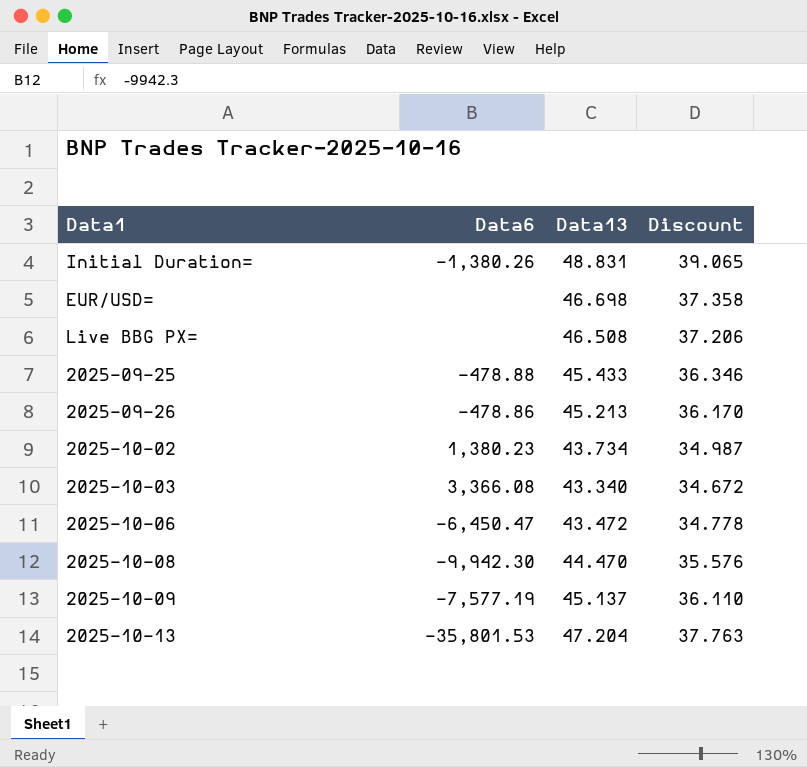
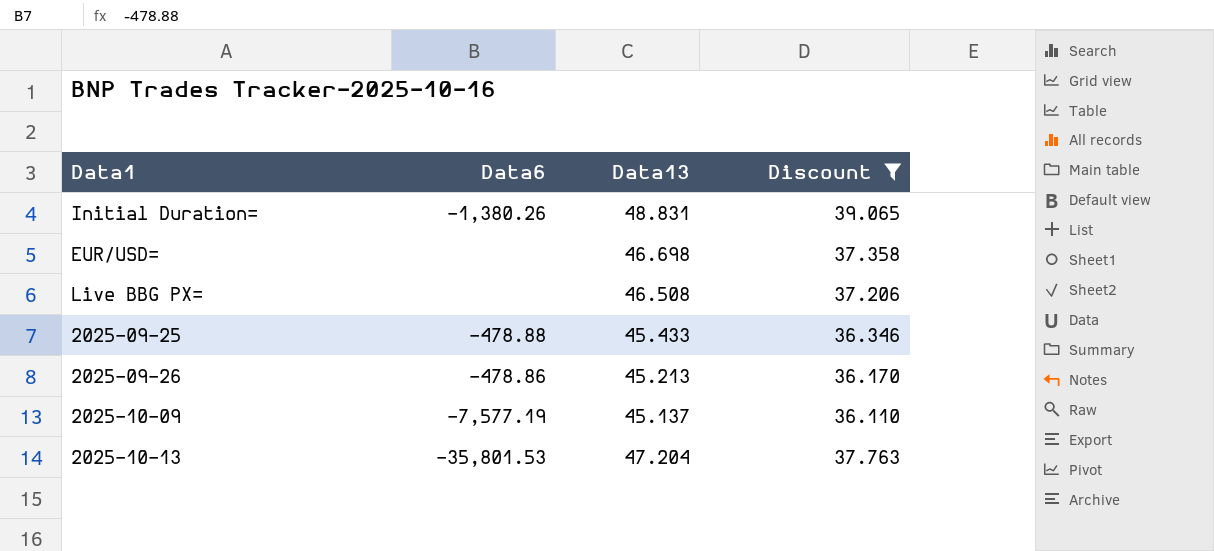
filter: none -> Discount >= 36.110

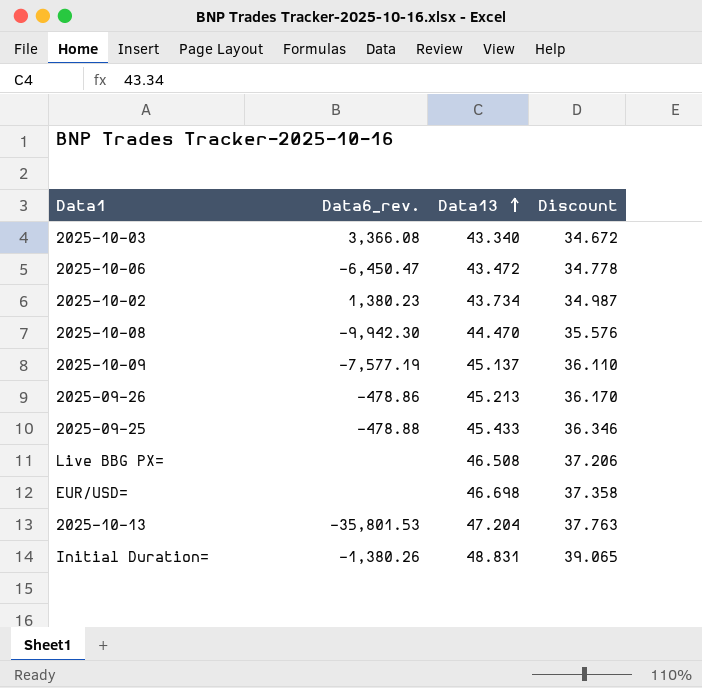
filter: Discount >= 36.110 -> none
row order: none -> Data13 ascending
column name: Data6 -> Data6_rev.

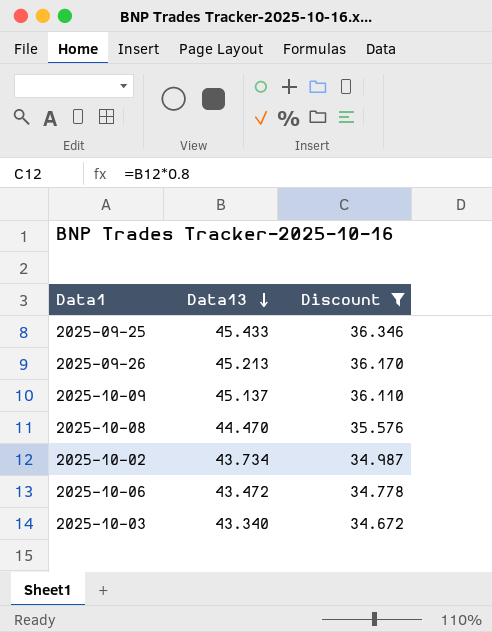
filter: none -> Discount <= 36.346
row order: Data13 ascending -> Data13 descending
column Data6_rev. | position: 2 -> none

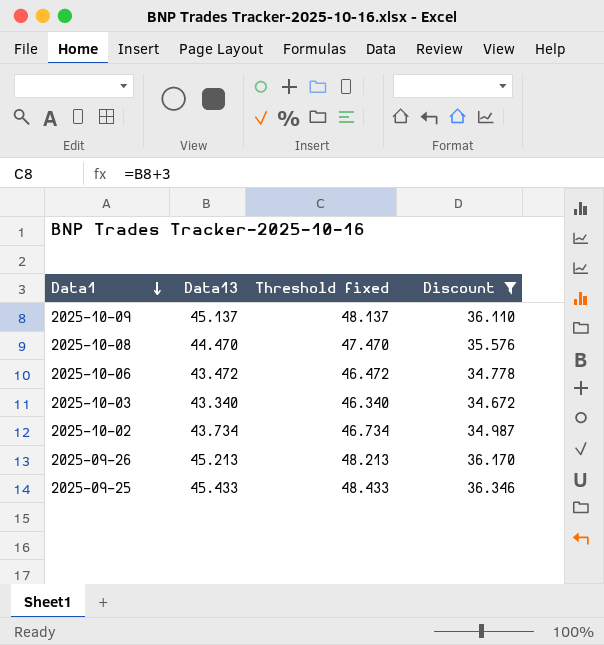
row order: Data13 descending -> Data1 descending
column Threshold fixed | formula: none -> [Data13] + 3

